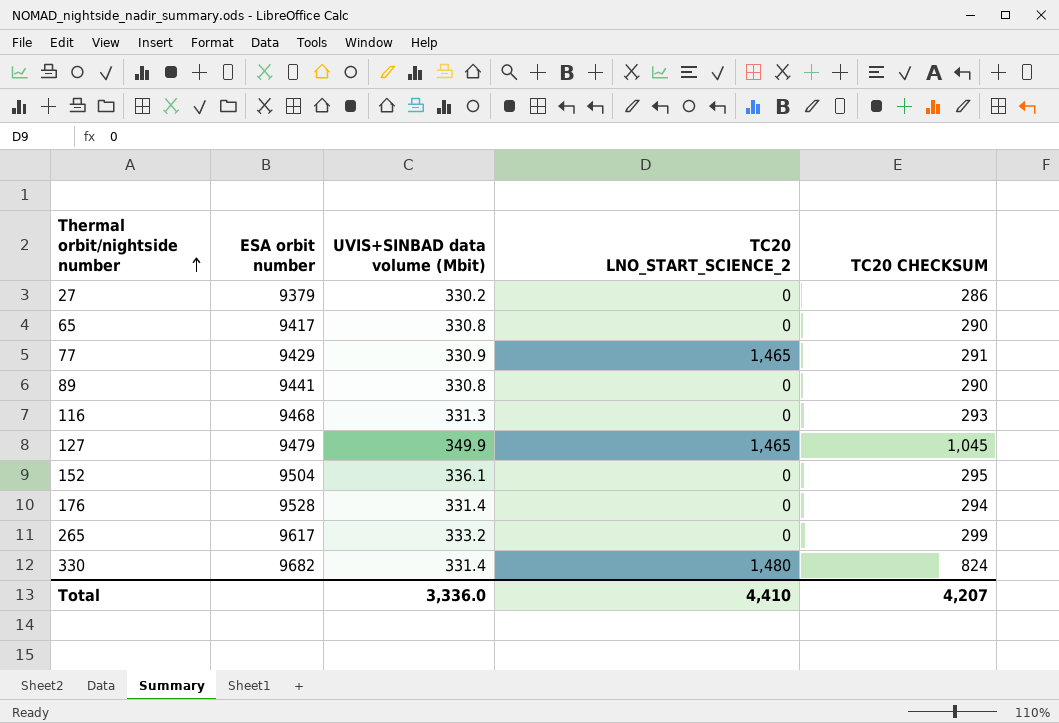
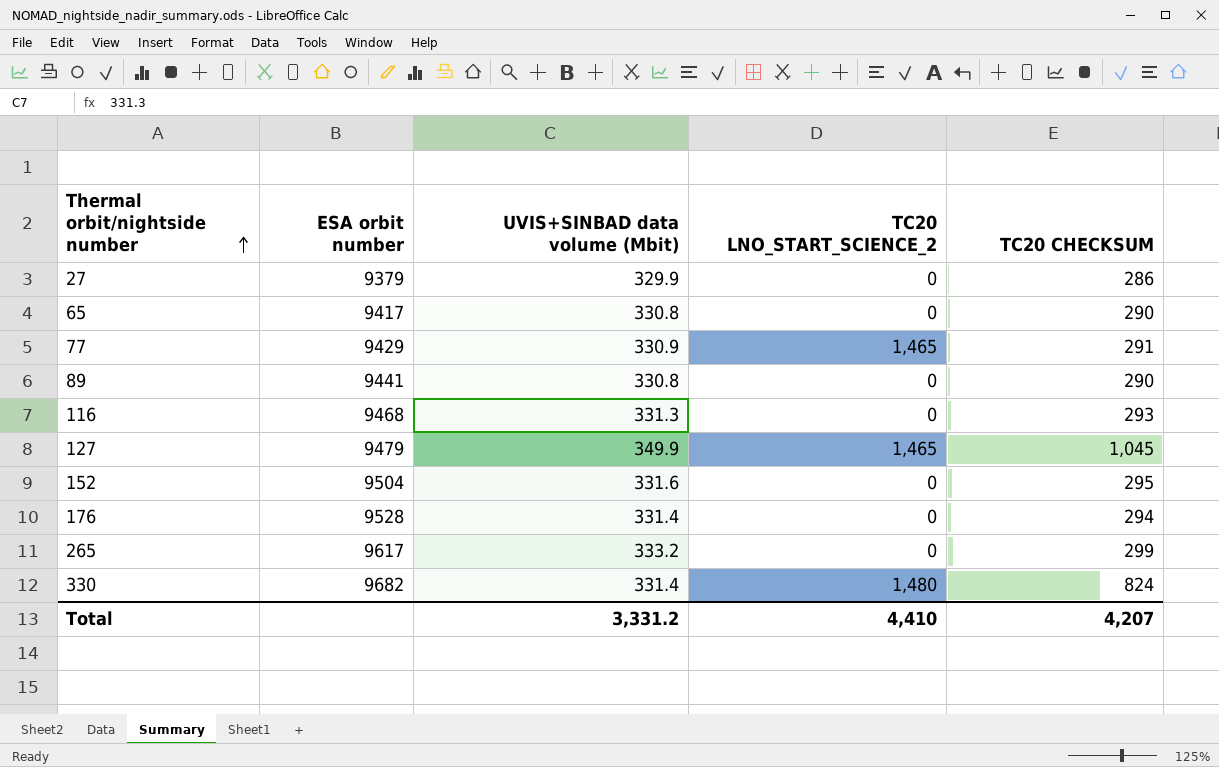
27 | UVIS+SINBAD data volume (Mbit): 330.2 -> 329.9
152 | UVIS+SINBAD data volume (Mbit): 336.1 -> 331.6
Total | UVIS+SINBAD data volume (Mbit): 3,336.0 -> 3,331.2

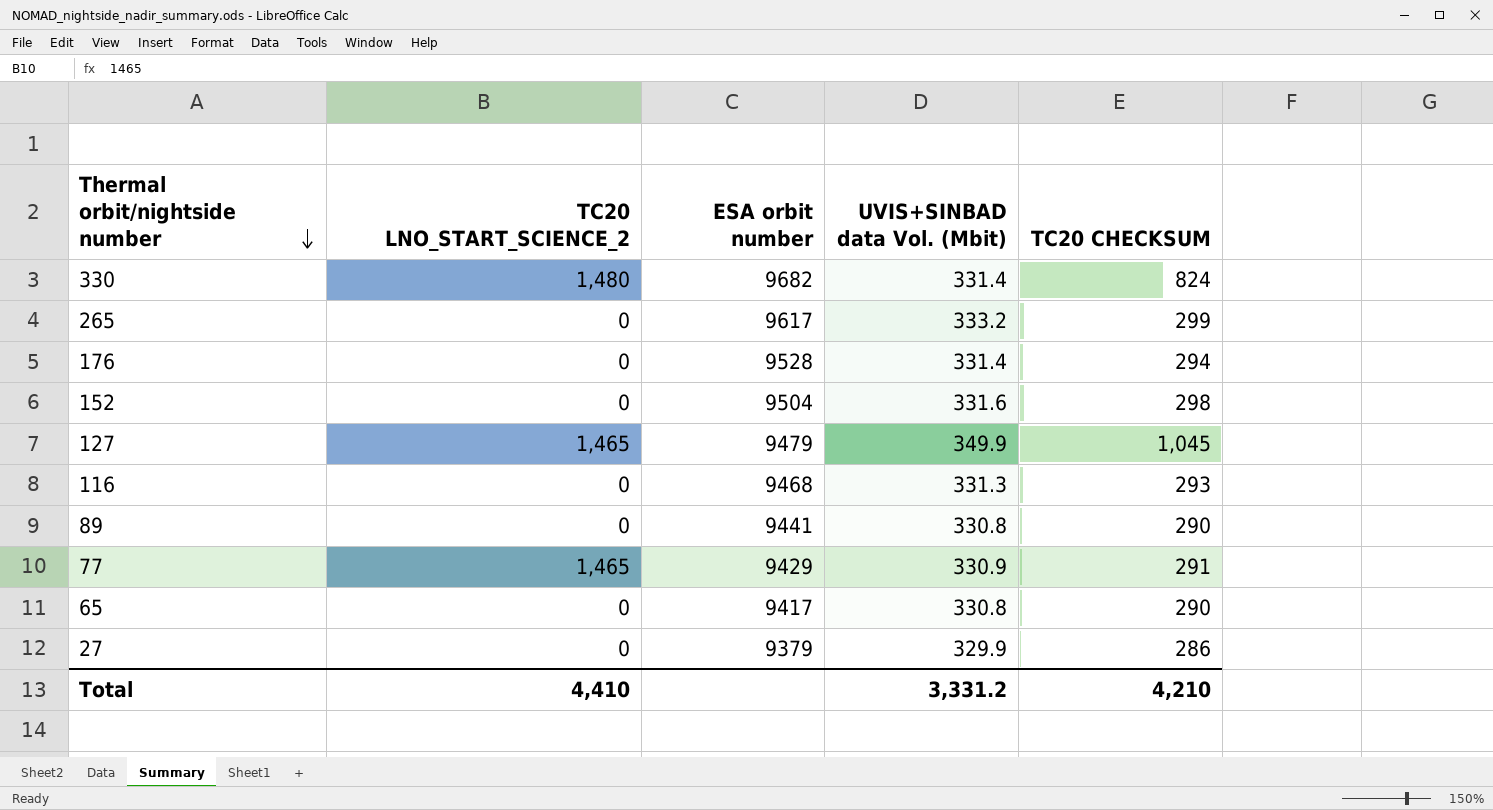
row order: Thermal orbit/nightside number ascending -> Thermal orbit/nightside number descending
column TC20 LNO_START_SCIENCE_2 | position: 4 -> 2
column name: UVIS+SINBAD data volume (Mbit) -> UVIS+SINBAD data Vol. (Mbit)
152 | TC20 CHECKSUM: 295 -> 298
Total | TC20 CHECKSUM: 4,207 -> 4,210

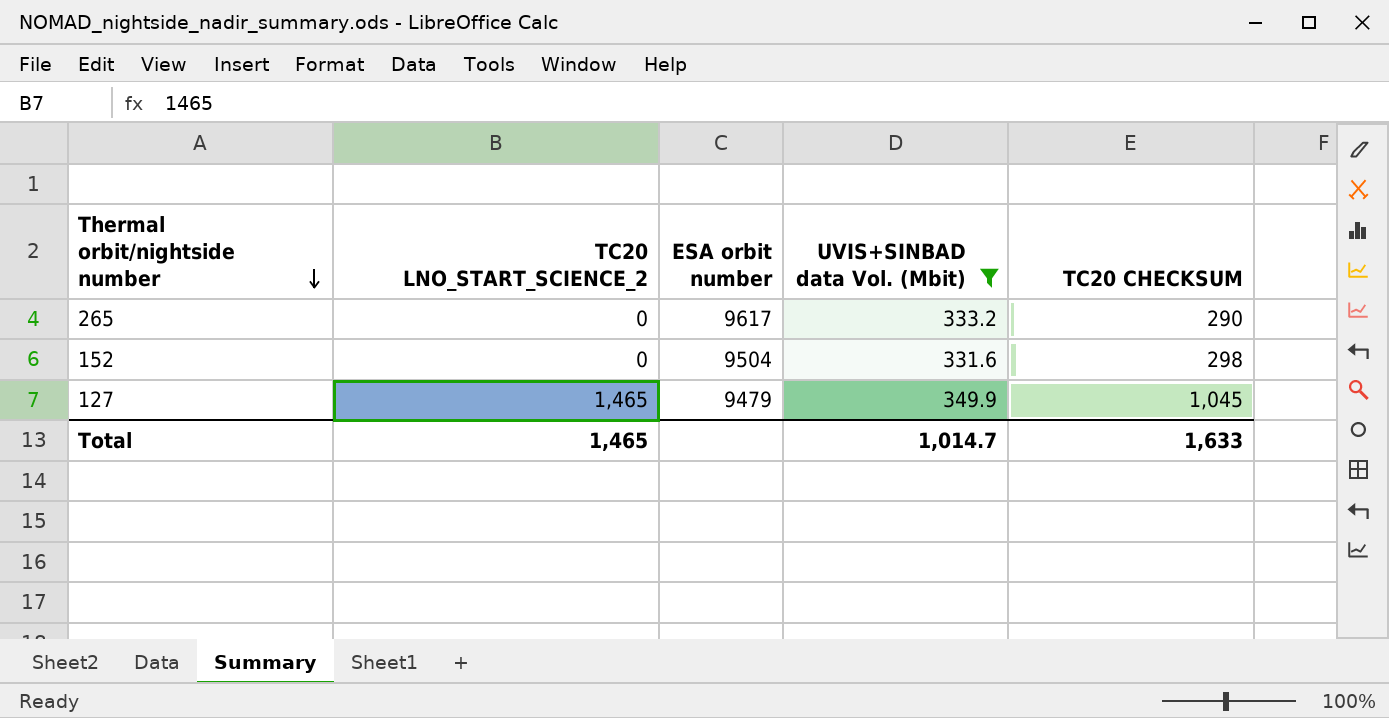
filter: none -> UVIS+SINBAD data Vol. (Mbit) >= 331.6
265 | TC20 CHECKSUM: 299 -> 290
Total | TC20 LNO_START_SCIENCE_2: 4,410 -> 1,465
Total | UVIS+SINBAD data Vol. (Mbit): 3,331.2 -> 1,014.7
Total | TC20 CHECKSUM: 4,210 -> 1,633

